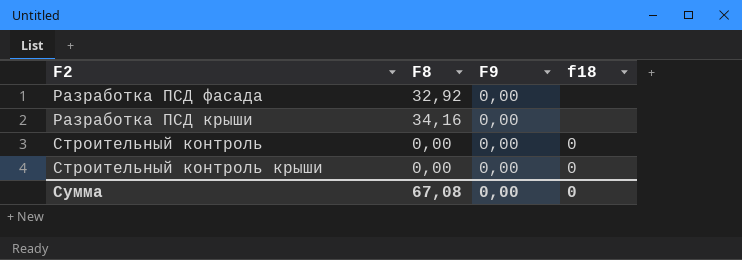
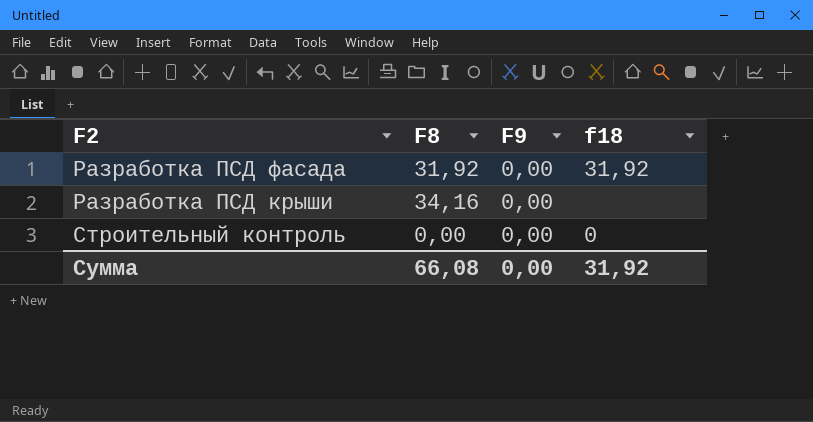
row Строительный контроль крыши: 0,00 | 0,00 | 0 -> none
Разработка ПСД фасада | F8: 32,92 -> 31,92
Разработка ПСД фасада | f18: none -> 31,92
Сумма | F8: 67,08 -> 66,08
Сумма | f18: 0 -> 31,92

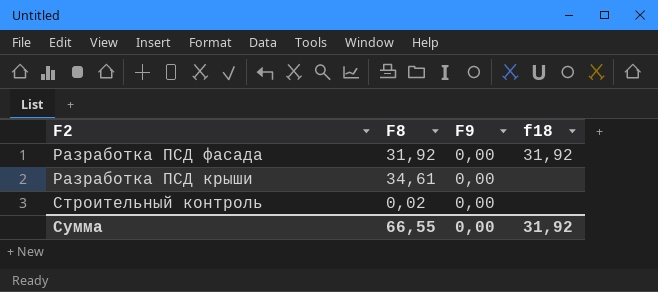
Разработка ПСД крыши | F8: 34,16 -> 34,61
Строительный контроль | F8: 0,00 -> 0,02
Строительный контроль | f18: 0 -> none
Сумма | F8: 66,08 -> 66,55

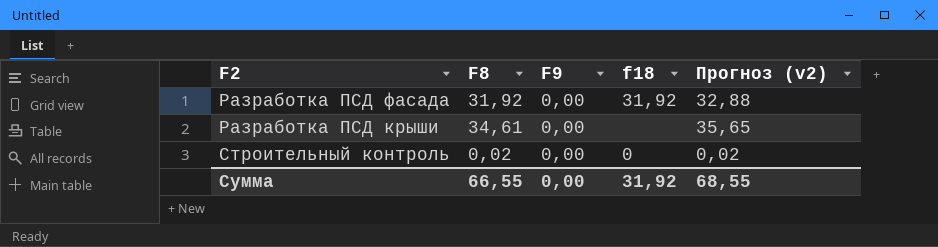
column Прогноз (v2) | formula: none -> [F8] * 1,03
Строительный контроль | f18: none -> 0

